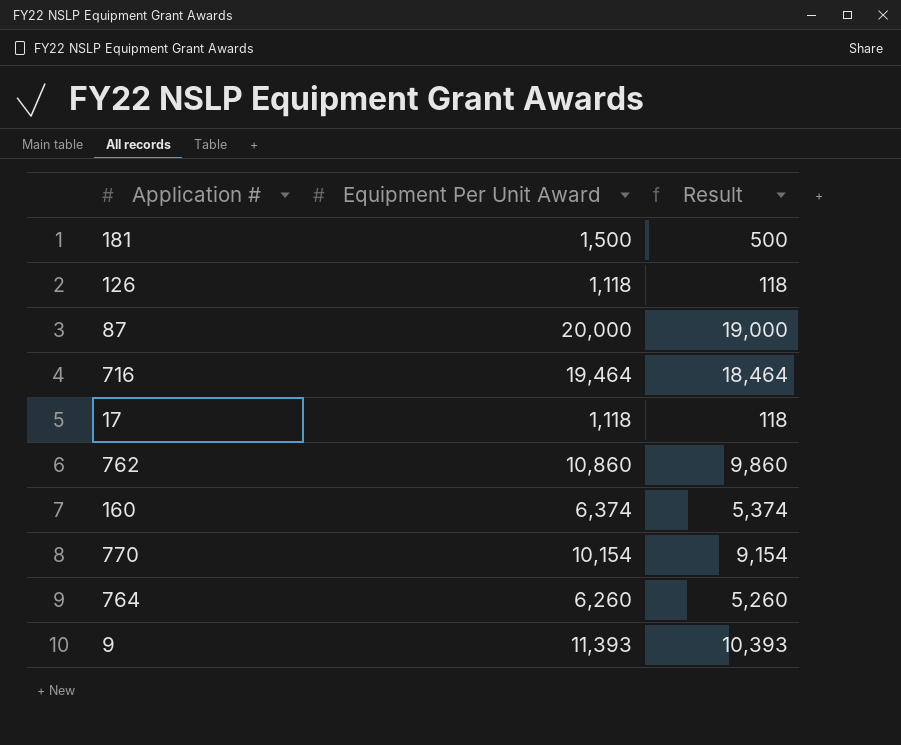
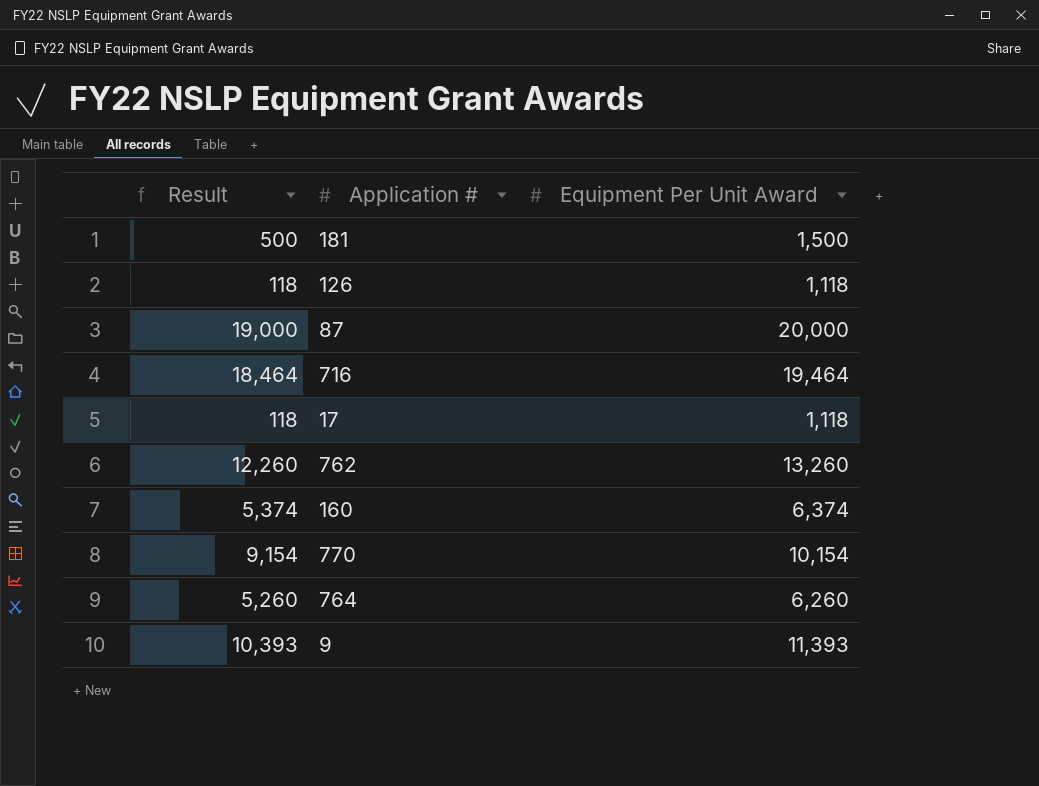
column Result | position: 3 -> 1
762 | Result: 9,860 -> 12,260
762 | Equipment Per Unit Award: 10,860 -> 13,260

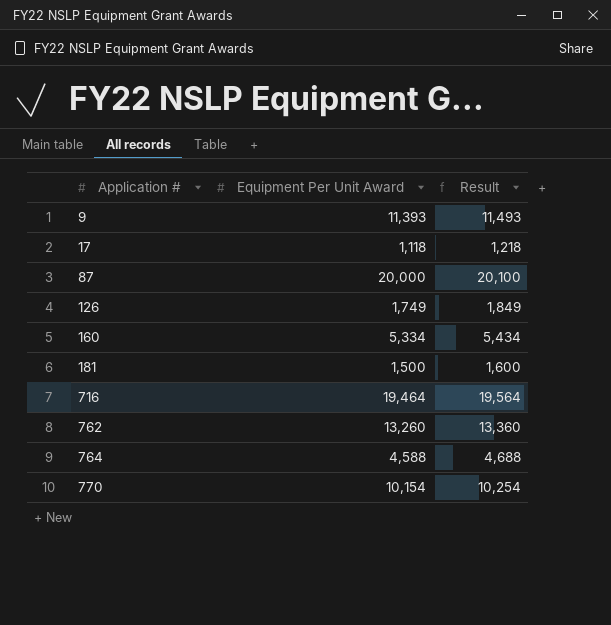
row order: none -> Application # ascending
column Result | formula: [Equipment Per Unit Award] - 1000 -> [Equipment Per Unit Award] + 100
column Result | position: 1 -> 3
126 | Equipment Per Unit Award: 1,118 -> 1,749
160 | Equipment Per Unit Award: 6,374 -> 5,334
764 | Equipment Per Unit Award: 6,260 -> 4,588

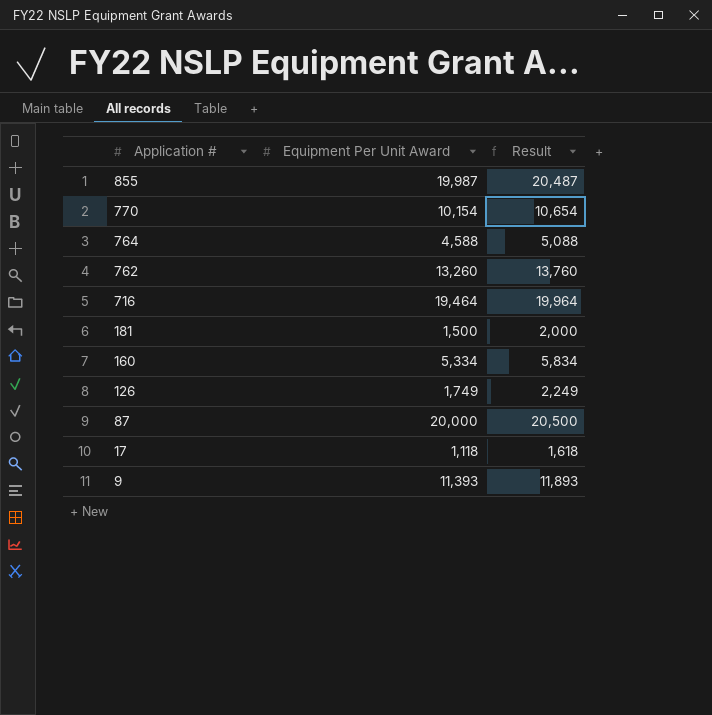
row order: Application # ascending -> Application # descending
column Result | formula: [Equipment Per Unit Award] + 100 -> [Equipment Per Unit Award] + 500
row 855: none -> 19,987 | 20,487

